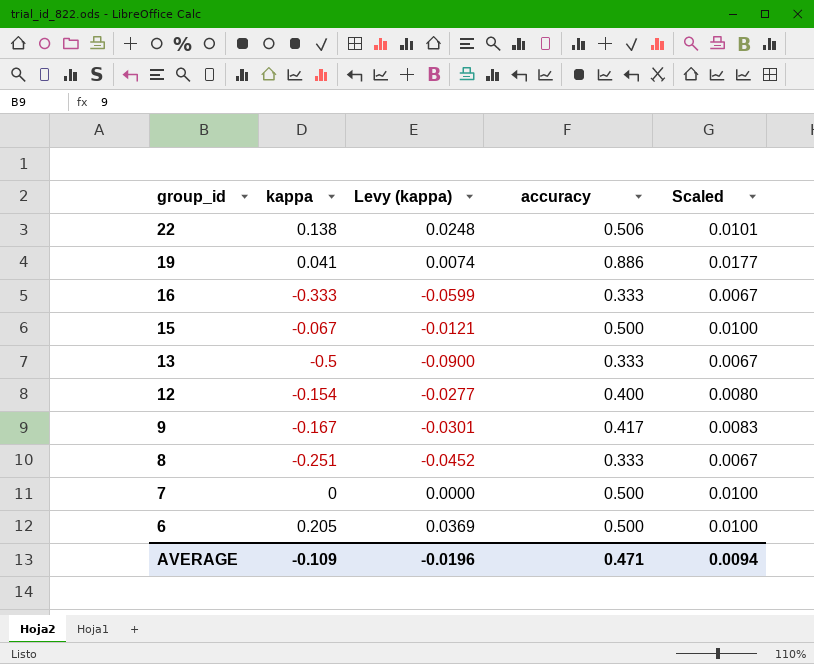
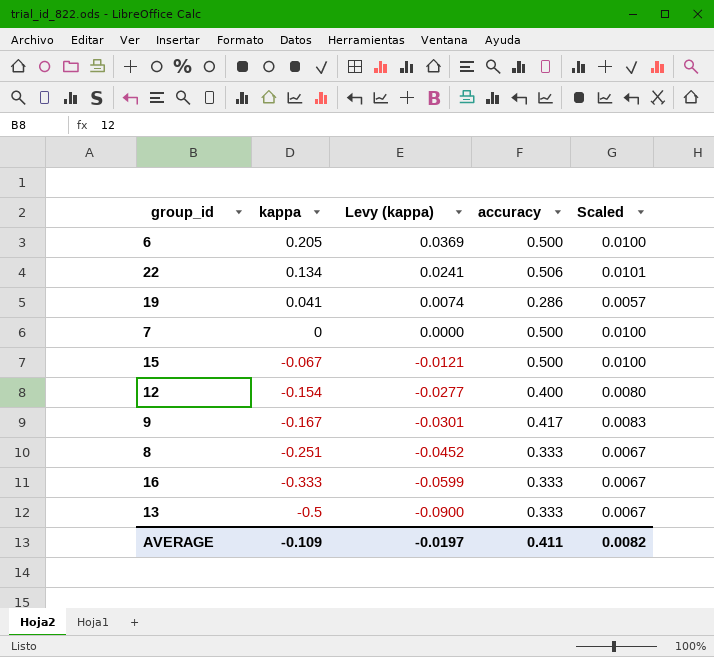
row order: group_id descending -> kappa descending
22 | kappa: 0.138 -> 0.134
22 | Levy (kappa): 0.0248 -> 0.0241
19 | accuracy: 0.886 -> 0.286
19 | Scaled: 0.0177 -> 0.0057
AVERAGE | Levy (kappa): -0.0196 -> -0.0197
AVERAGE | accuracy: 0.471 -> 0.411
AVERAGE | Scaled: 0.0094 -> 0.0082

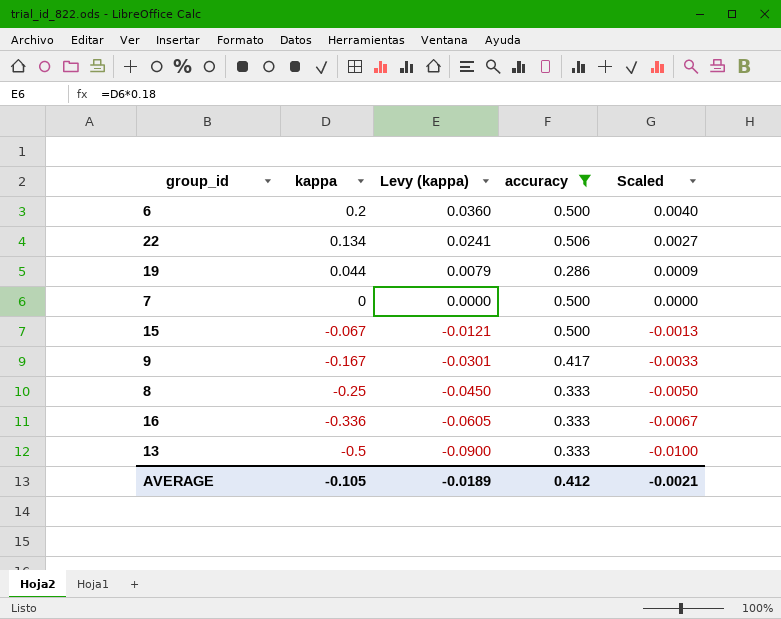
filter: none -> accuracy != 0.400
column Scaled | formula: [accuracy] * 0.02 -> [kappa] * 0.02
6 | kappa: 0.205 -> 0.2
6 | Levy (kappa): 0.0369 -> 0.0360
19 | kappa: 0.041 -> 0.044
19 | Levy (kappa): 0.0074 -> 0.0079
8 | kappa: -0.251 -> -0.25
8 | Levy (kappa): -0.0452 -> -0.0450
16 | kappa: -0.333 -> -0.336
16 | Levy (kappa): -0.0599 -> -0.0605
AVERAGE | kappa: -0.109 -> -0.105
AVERAGE | Levy (kappa): -0.0197 -> -0.0189
AVERAGE | accuracy: 0.411 -> 0.412
AVERAGE | Scaled: 0.0082 -> -0.0021

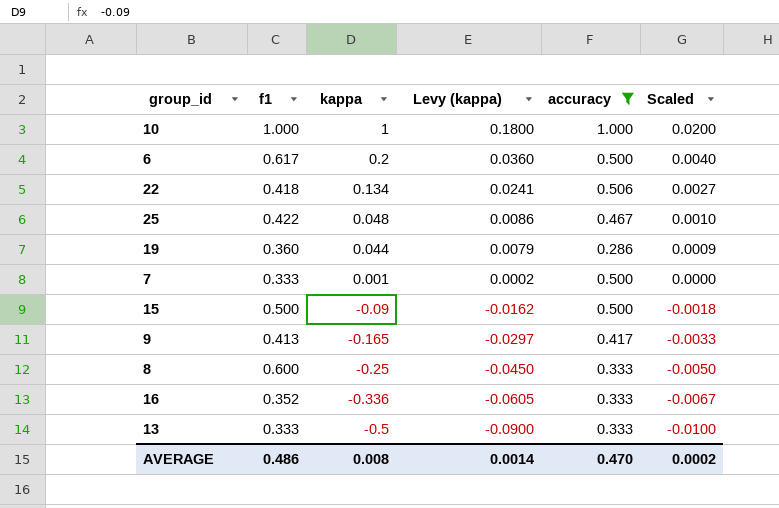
column f1 | position: none -> 2
row 10: none -> 1.000 | 1 | 0.1800 | 1.000 | 0.0200
row 25: none -> 0.422 | 0.048 | 0.0086 | 0.467 | 0.0010
7 | kappa: 0 -> 0.001
7 | Levy (kappa): 0.0000 -> 0.0002
15 | kappa: -0.067 -> -0.09
15 | Levy (kappa): -0.0121 -> -0.0162
15 | Scaled: -0.0013 -> -0.0018
9 | kappa: -0.167 -> -0.165
9 | Levy (kappa): -0.0301 -> -0.0297
AVERAGE | kappa: -0.105 -> 0.008
AVERAGE | Levy (kappa): -0.0189 -> 0.0014
AVERAGE | accuracy: 0.412 -> 0.470
AVERAGE | Scaled: -0.0021 -> 0.0002

